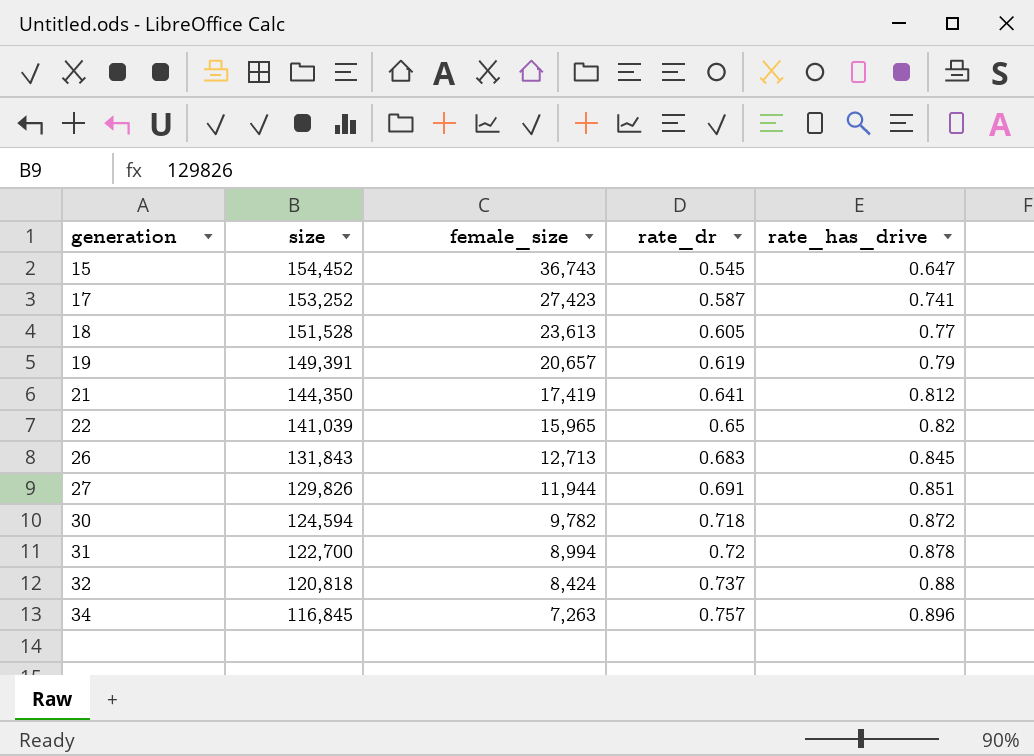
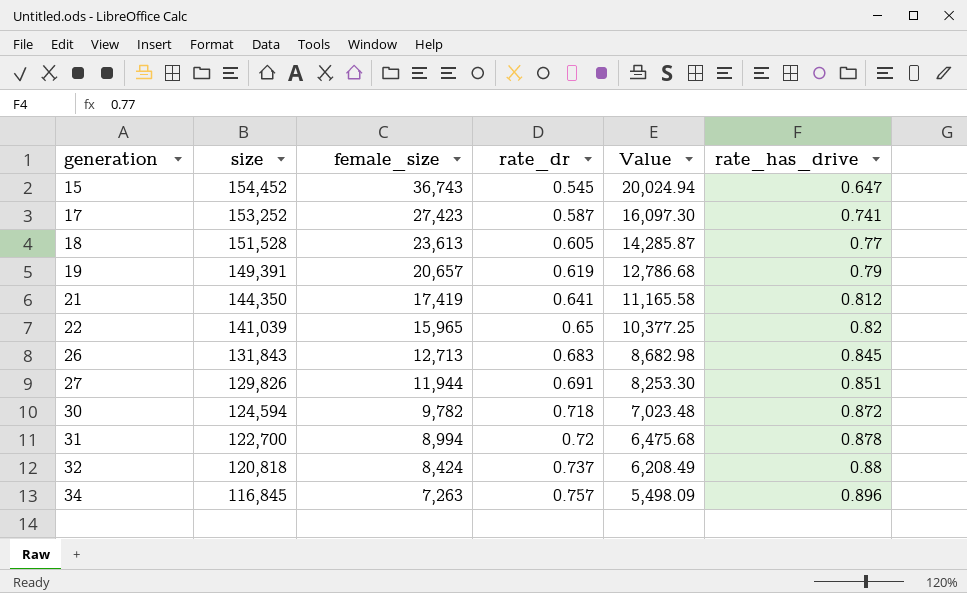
column Value | formula: none -> [female_size] * [rate_dr]

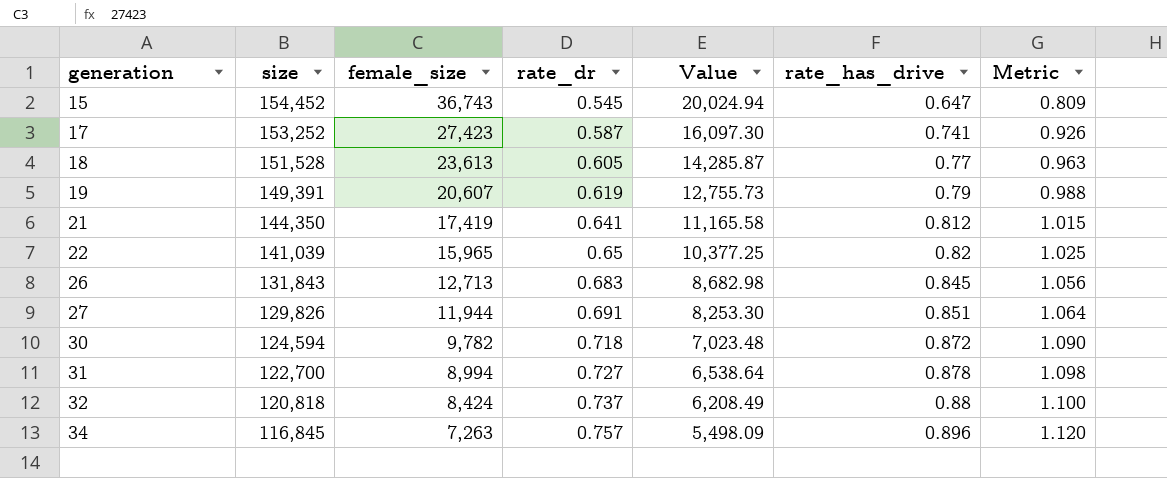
column Metric | formula: none -> [rate_has_drive] * 1.25
19 | female_size: 20,657 -> 20,607
19 | Value: 12,786.68 -> 12,755.73
31 | rate_dr: 0.72 -> 0.727
31 | Value: 6,475.68 -> 6,538.64

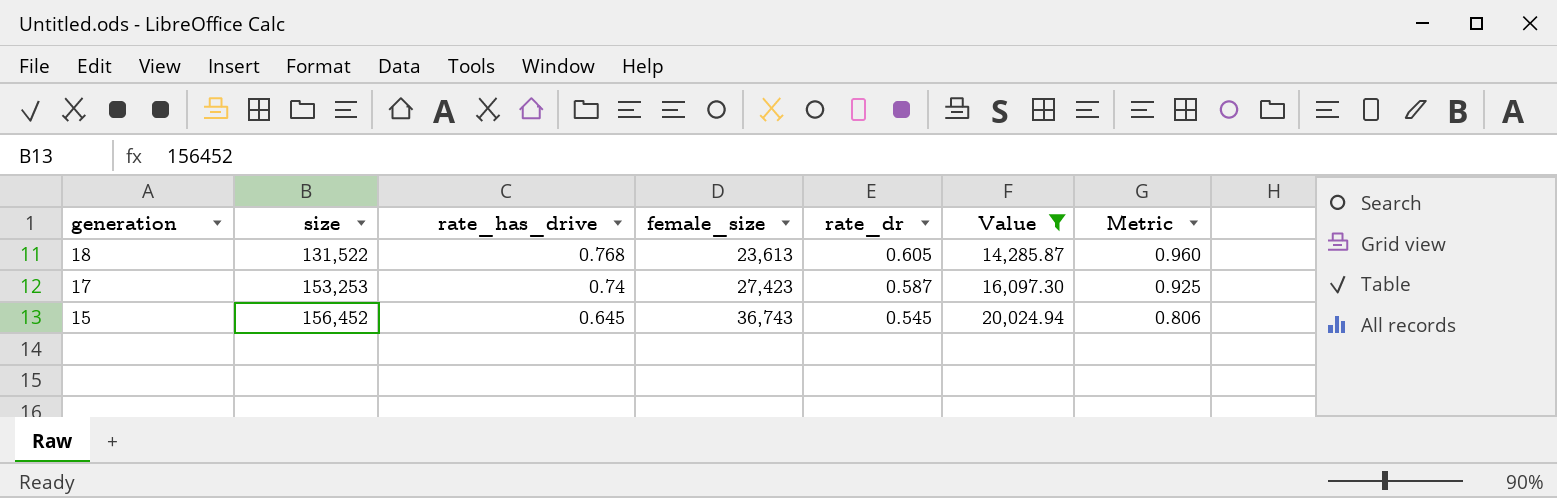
filter: none -> Value >= 14,285.87
row order: generation ascending -> generation descending
column rate_has_drive | position: 6 -> 3
18 | size: 151,528 -> 131,522
18 | rate_has_drive: 0.77 -> 0.768
18 | Metric: 0.963 -> 0.960
17 | size: 153,252 -> 153,253
17 | rate_has_drive: 0.741 -> 0.74
17 | Metric: 0.926 -> 0.925
15 | size: 154,452 -> 156,452
15 | rate_has_drive: 0.647 -> 0.645
15 | Metric: 0.809 -> 0.806

